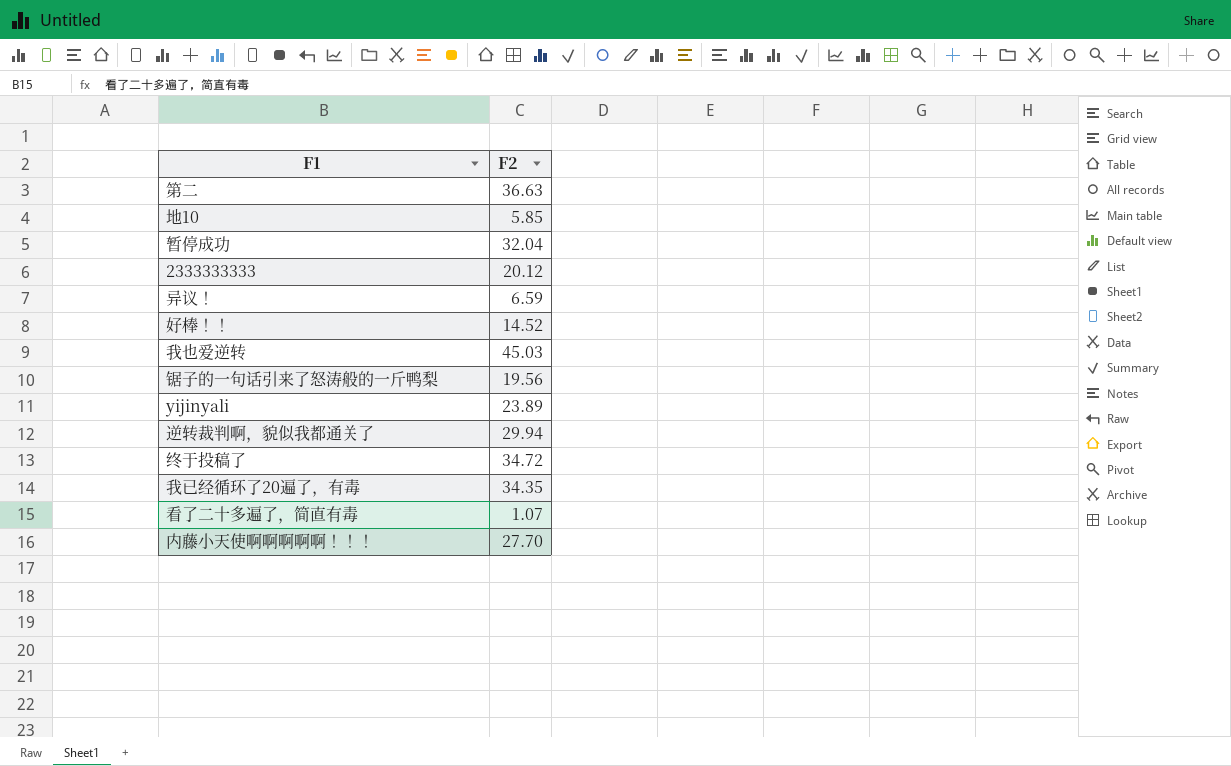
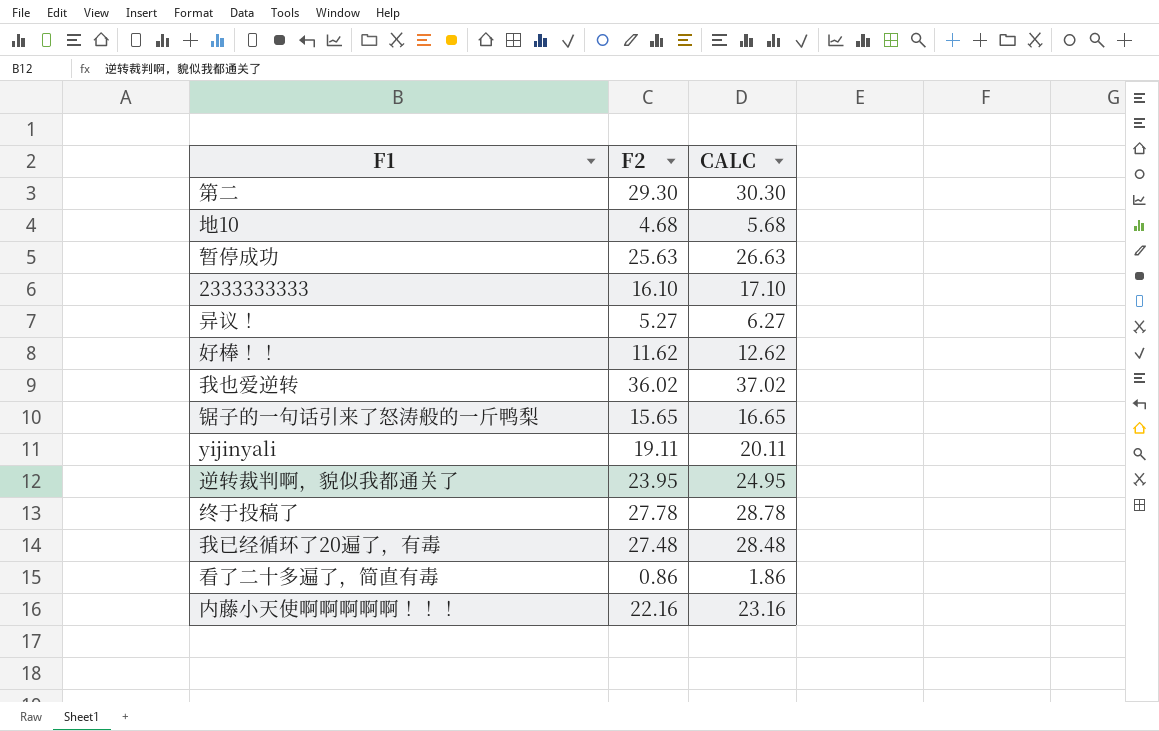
column CALC | formula: none -> [F2] + 1
第二 | F2: 36.63 -> 29.30
地10 | F2: 5.85 -> 4.68
暂停成功 | F2: 32.04 -> 25.63
2333333333 | F2: 20.12 -> 16.10
异议！ | F2: 6.59 -> 5.27
好棒！！ | F2: 14.52 -> 11.62
我也爱逆转 | F2: 45.03 -> 36.02
锯子的一句话引来了怒涛般的一斤鸭梨 | F2: 19.56 -> 15.65
yijinyali | F2: 23.89 -> 19.11
逆转裁判啊，貌似我都通关了 | F2: 29.94 -> 23.95
终于投稿了 | F2: 34.72 -> 27.78
我已经循环了20遍了，有毒 | F2: 34.35 -> 27.48
看了二十多遍了，简直有毒 | F2: 1.07 -> 0.86
内藤小天使啊啊啊啊啊！！！ | F2: 27.70 -> 22.16

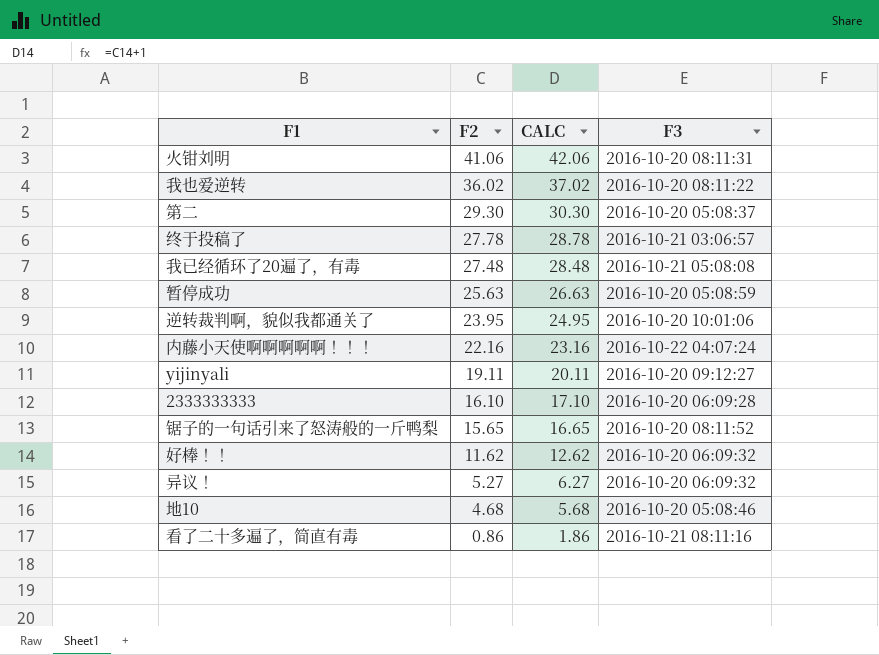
row order: none -> F2 descending
column F3 | position: none -> 4
row 火钳刘明: none -> 41.06 | 42.06 | 2016-10-20 08:11:31

